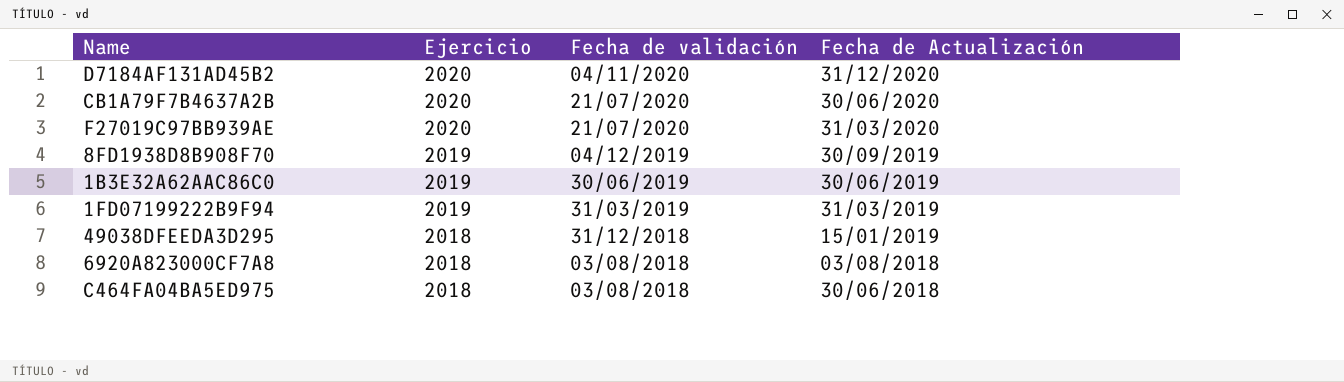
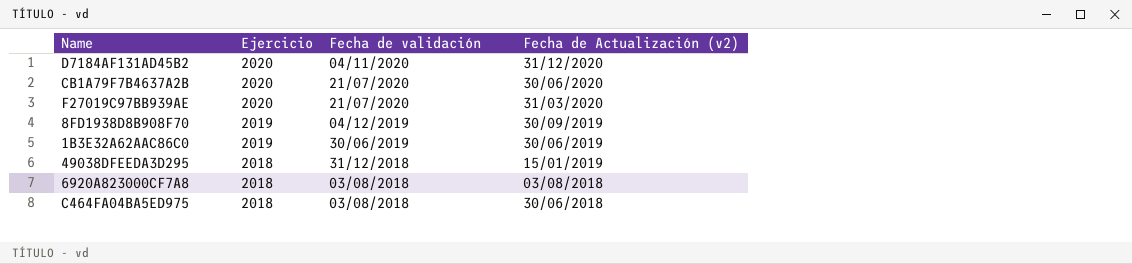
column name: Fecha de Actualización -> Fecha de Actualización (v2)
row 1FD07199222B9F94: 2019 | 31/03/2019 | 31/03/2019 -> none

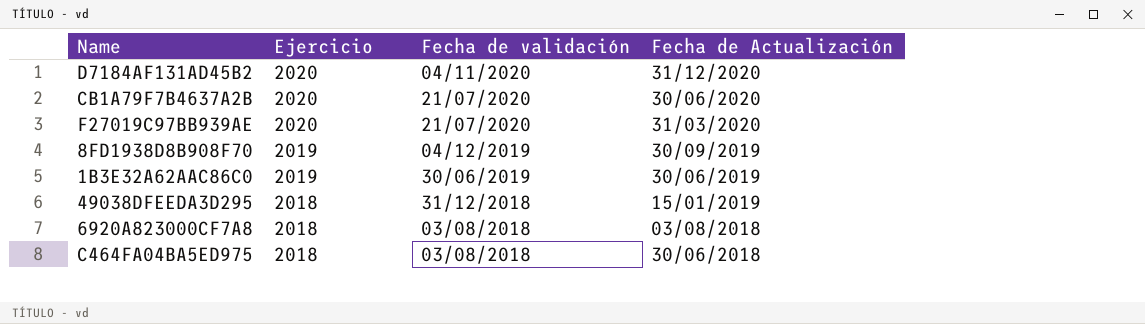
column name: Fecha de Actualización (v2) -> Fecha de Actualización

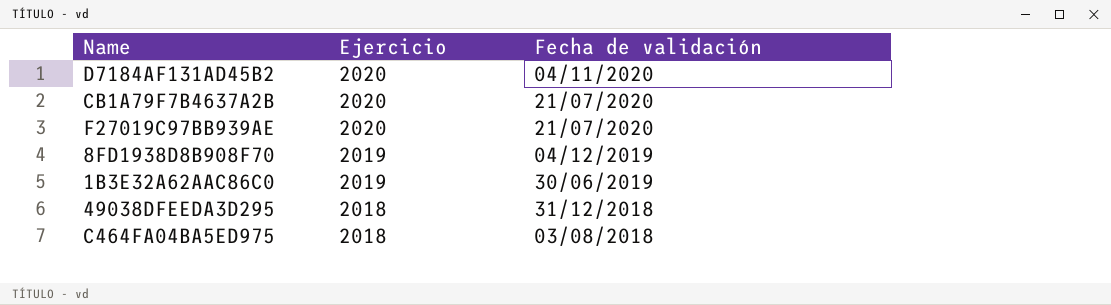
column Fecha de Actualización | position: 4 -> none
row 6920A823000CF7A8: 2018 | 03/08/2018 | 03/08/2018 -> none

